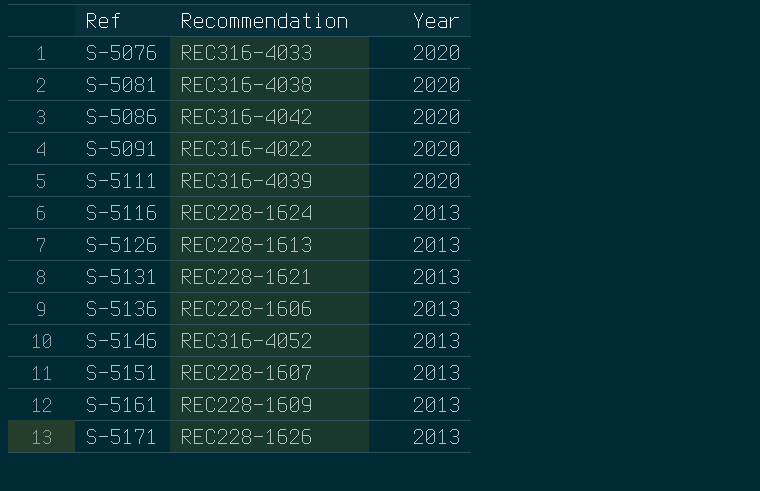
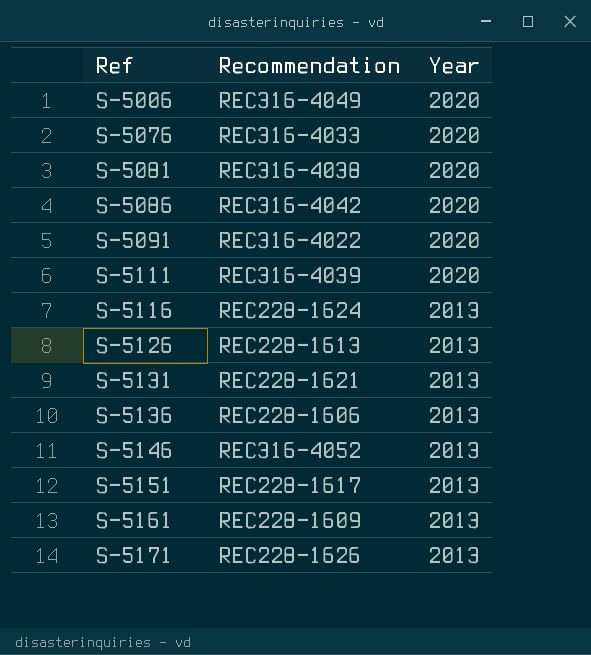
row S-5006: none -> REC316-4049 | 2020
S-5151 | Recommendation: REC228-1607 -> REC228-1617

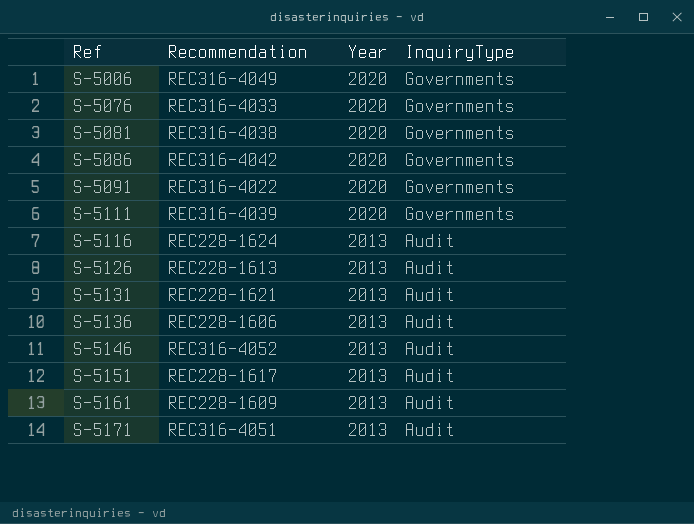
column InquiryType | position: none -> 4
S-5171 | Recommendation: REC228-1626 -> REC316-4051

